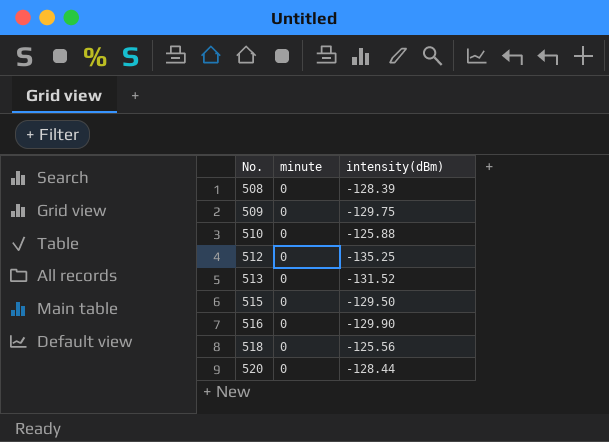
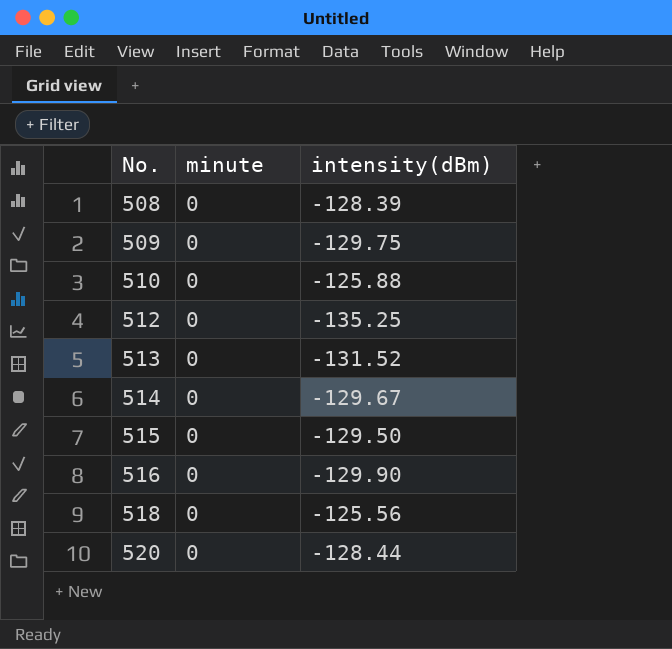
row 514: none -> 0 | -129.67

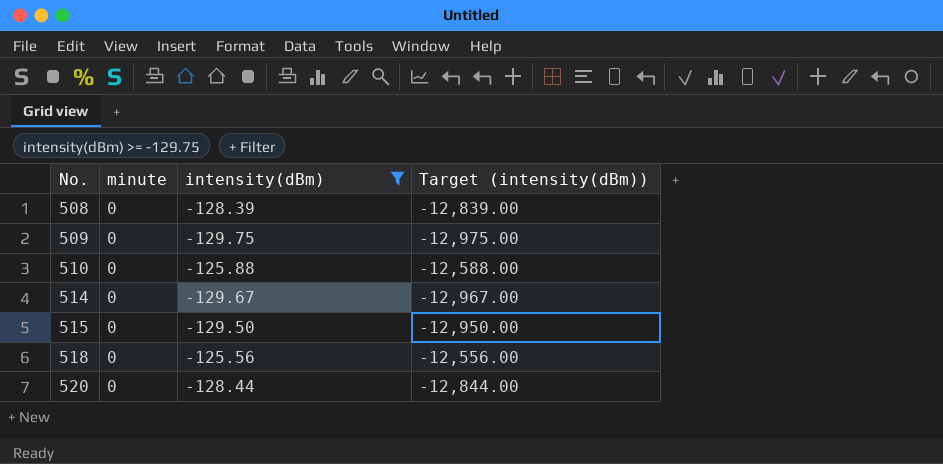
filter: none -> intensity(dBm) >= -129.75
column Target (intensity(dBm)) | formula: none -> [intensity(dBm)] * 100

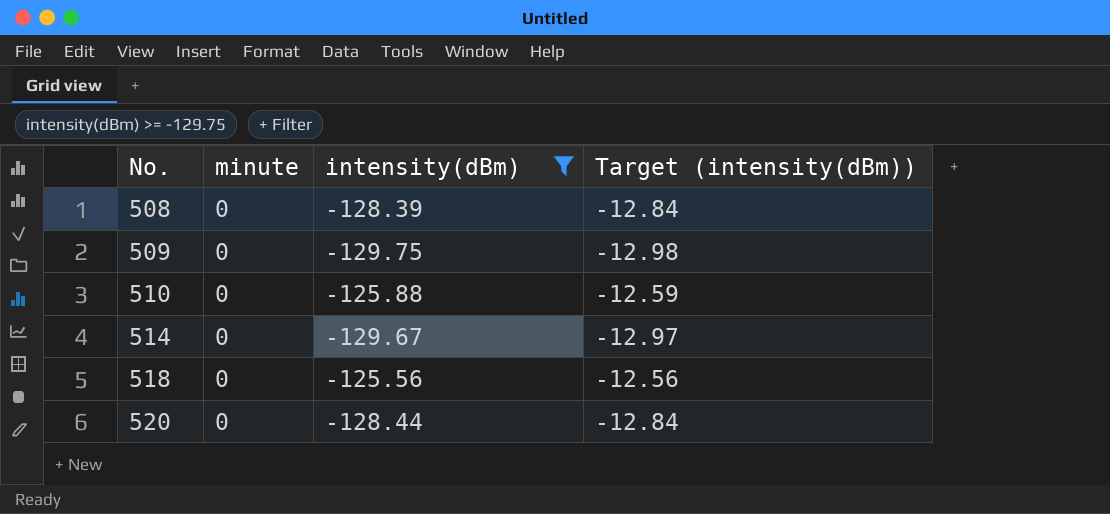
column Target (intensity(dBm)) | formula: [intensity(dBm)] * 100 -> [intensity(dBm)] * 0.1
row 515: 0 | -129.50 | -12,950.00 -> none

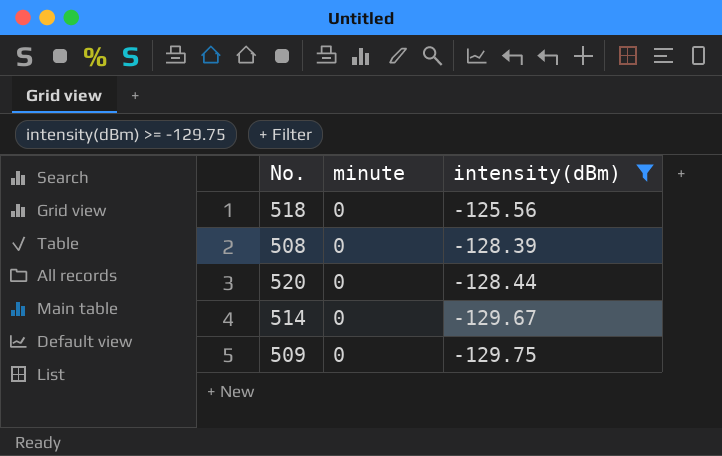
row order: No. ascending -> intensity(dBm) descending
column Target (intensity(dBm)) | formula: [intensity(dBm)] * 0.1 -> none
row 510: 0 | -125.88 | -12.59 -> none

